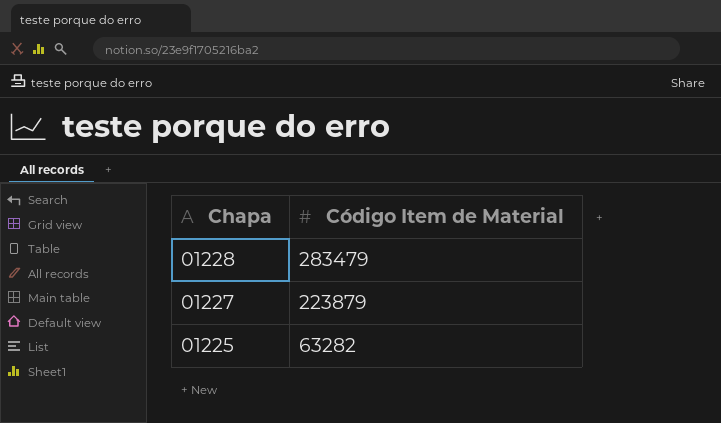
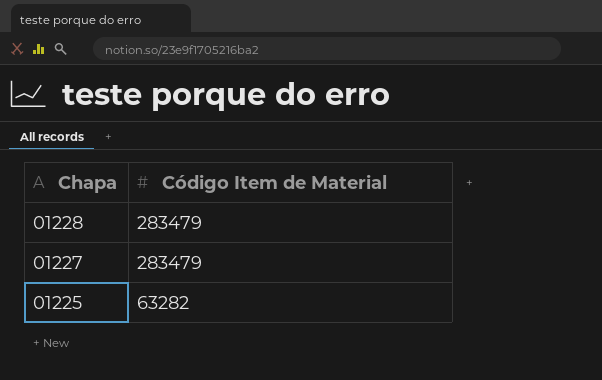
01227 | Código Item de Material: 223879 -> 283479

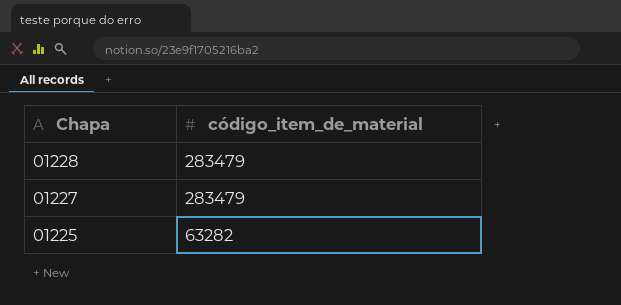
column name: Código Item de Material -> código_item_de_material

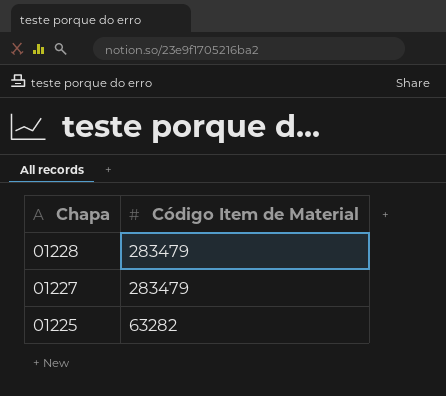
column name: código_item_de_material -> Código Item de Material

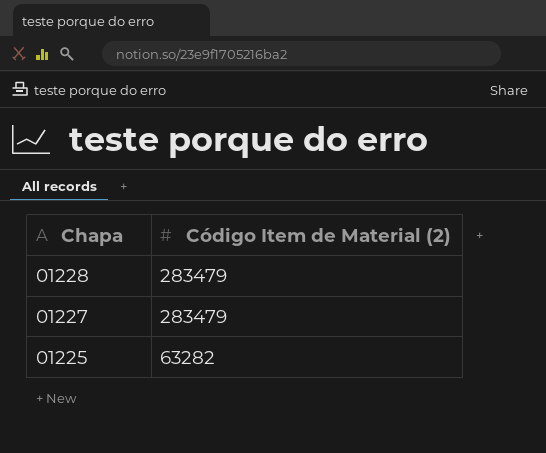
column name: Código Item de Material -> Código Item de Material (2)

